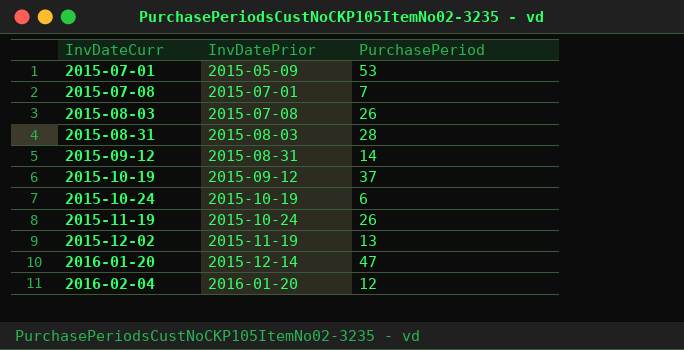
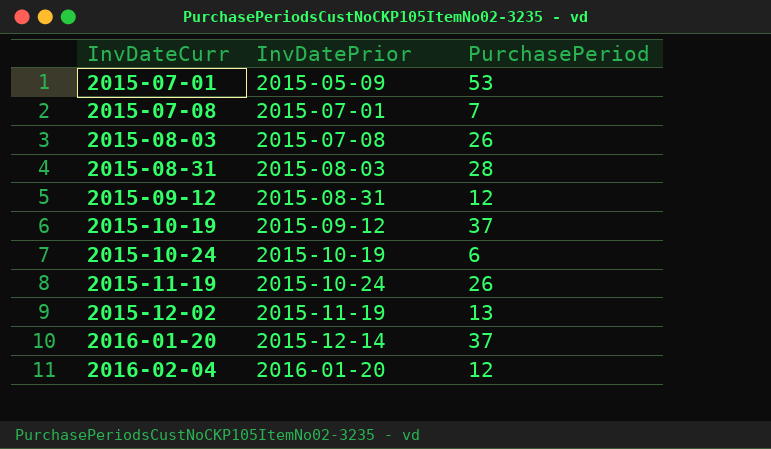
2015-09-12 | PurchasePeriod: 14 -> 12
2016-01-20 | PurchasePeriod: 47 -> 37

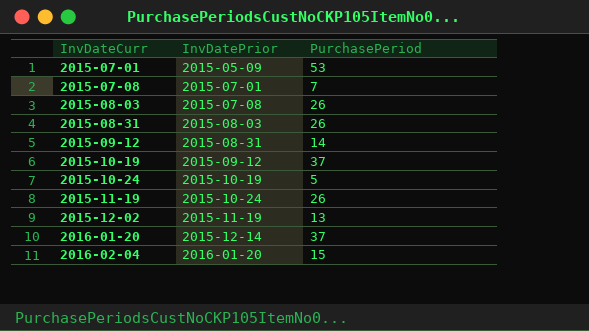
2015-08-31 | PurchasePeriod: 28 -> 26
2015-09-12 | PurchasePeriod: 12 -> 14
2015-10-24 | PurchasePeriod: 6 -> 5
2016-02-04 | PurchasePeriod: 12 -> 15

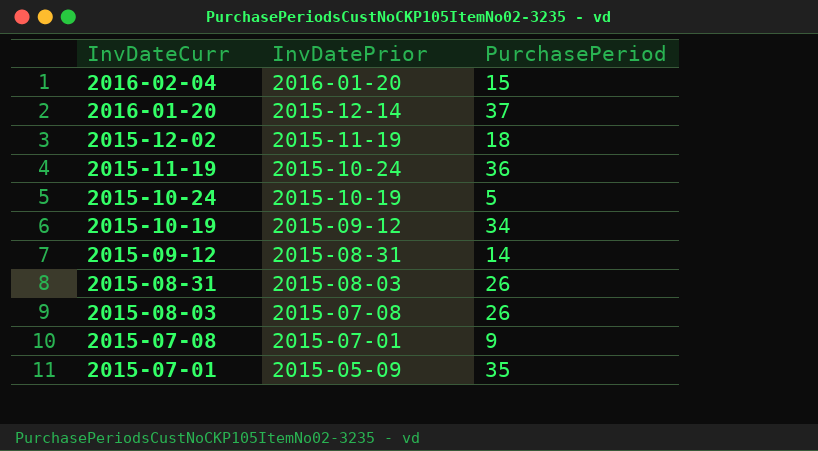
row order: InvDateCurr ascending -> InvDateCurr descending
2015-12-02 | PurchasePeriod: 13 -> 18
2015-11-19 | PurchasePeriod: 26 -> 36
2015-10-19 | PurchasePeriod: 37 -> 34
2015-07-08 | PurchasePeriod: 7 -> 9
2015-07-01 | PurchasePeriod: 53 -> 35

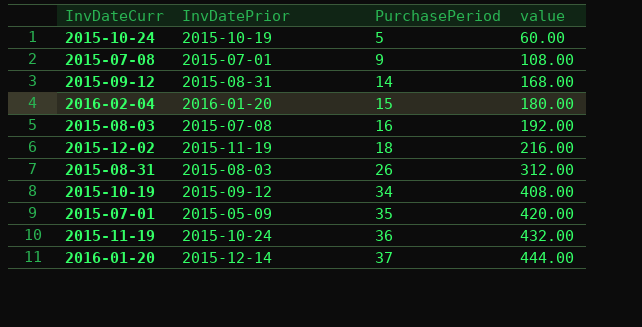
row order: InvDateCurr descending -> PurchasePeriod ascending
column value | formula: none -> [PurchasePeriod] * 12
2015-08-03 | PurchasePeriod: 26 -> 16

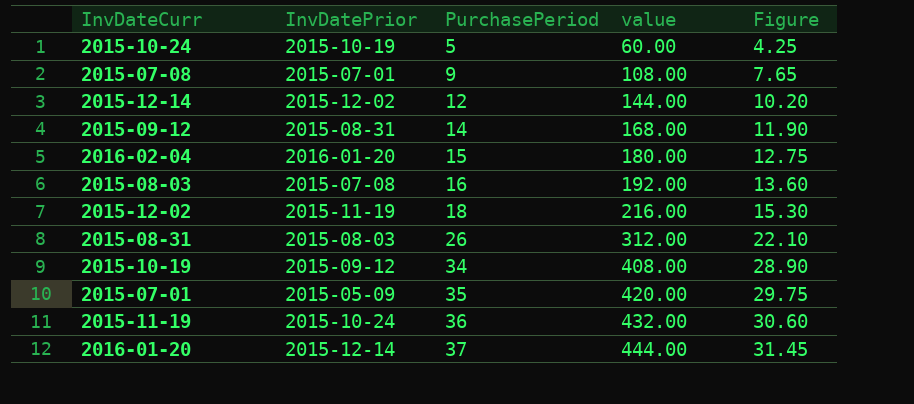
column Figure | formula: none -> [PurchasePeriod] * 0.85
row 2015-12-14: none -> 2015-12-02 | 12 | 144.00 | 10.20

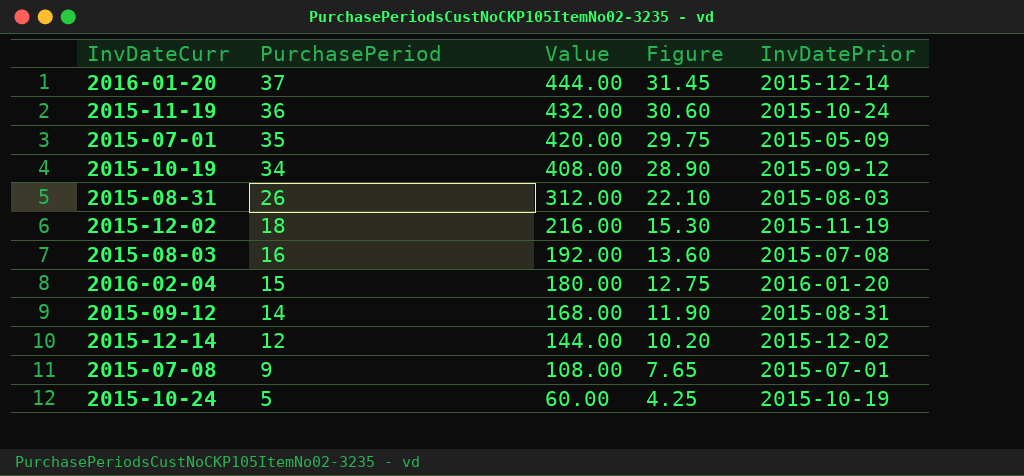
row order: PurchasePeriod ascending -> PurchasePeriod descending
column name: value -> Value
column InvDatePrior | position: 2 -> 5

